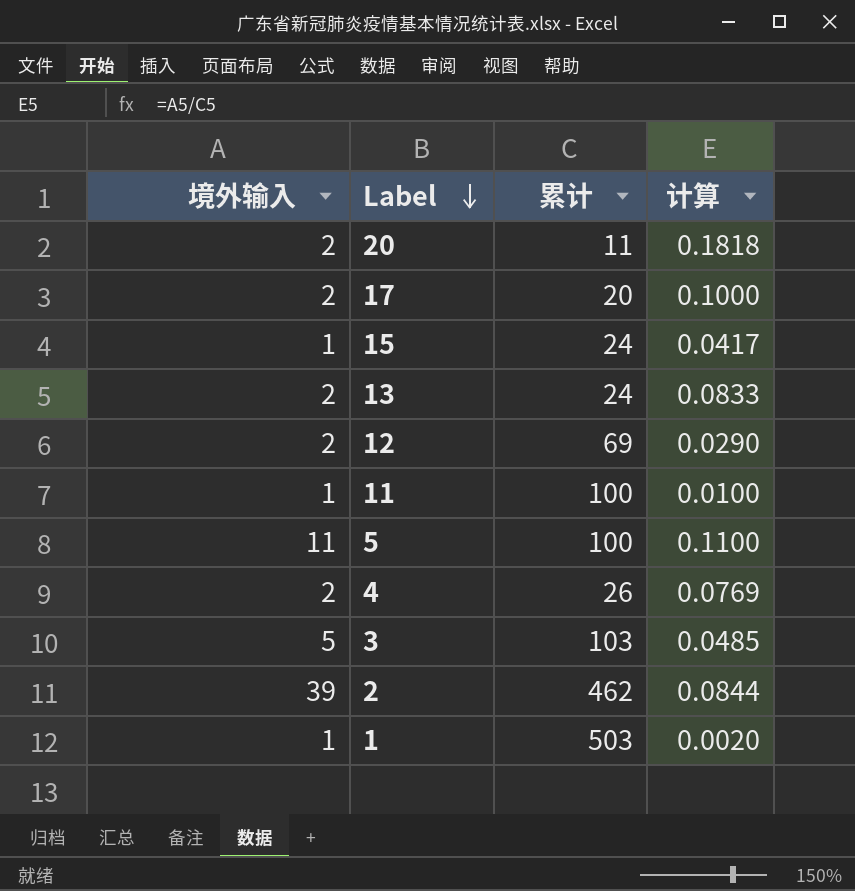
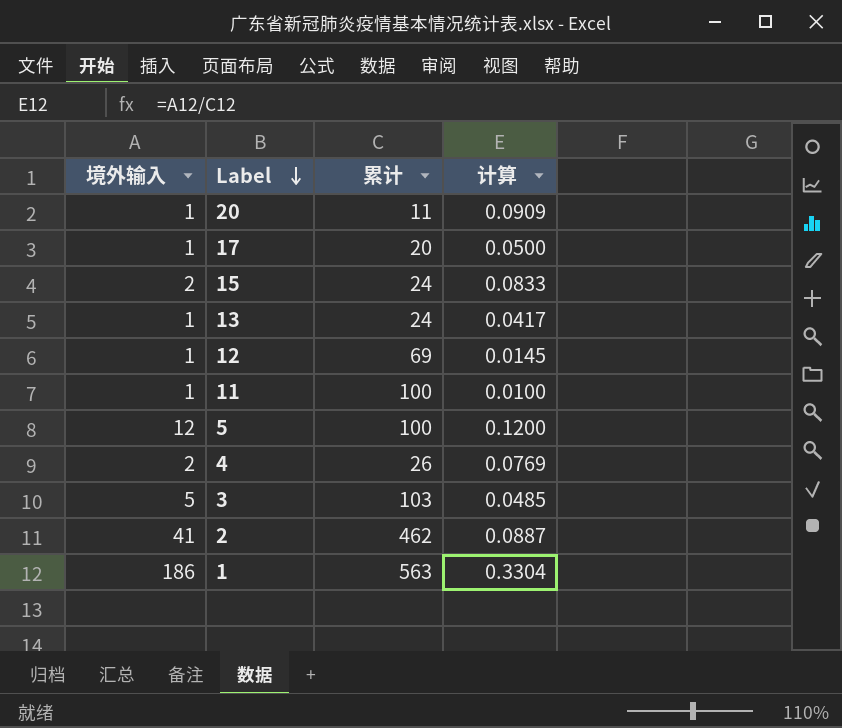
20 | 境外输入: 2 -> 1
20 | 计算: 0.1818 -> 0.0909
17 | 境外输入: 2 -> 1
17 | 计算: 0.1000 -> 0.0500
15 | 境外输入: 1 -> 2
15 | 计算: 0.0417 -> 0.0833
13 | 境外输入: 2 -> 1
13 | 计算: 0.0833 -> 0.0417
12 | 境外输入: 2 -> 1
12 | 计算: 0.0290 -> 0.0145
5 | 境外输入: 11 -> 12
5 | 计算: 0.1100 -> 0.1200
2 | 境外输入: 39 -> 41
2 | 计算: 0.0844 -> 0.0887
1 | 境外输入: 1 -> 186
1 | 累计: 503 -> 563
1 | 计算: 0.0020 -> 0.3304

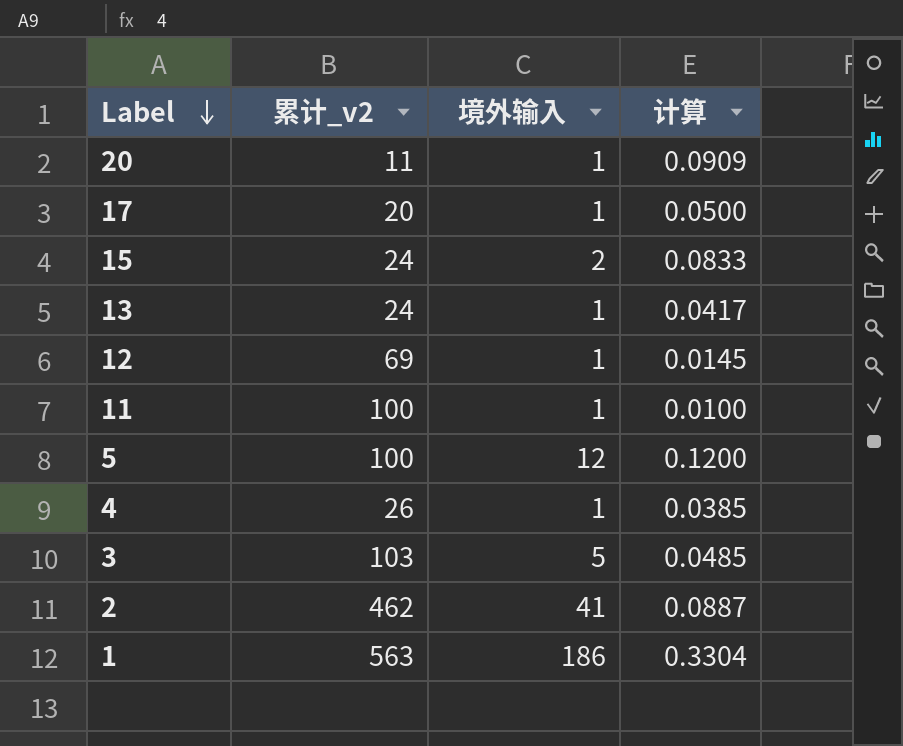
column name: 累计 -> 累计_v2
column 境外输入 | position: 1 -> 3
4 | 境外输入: 2 -> 1
4 | 计算: 0.0769 -> 0.0385

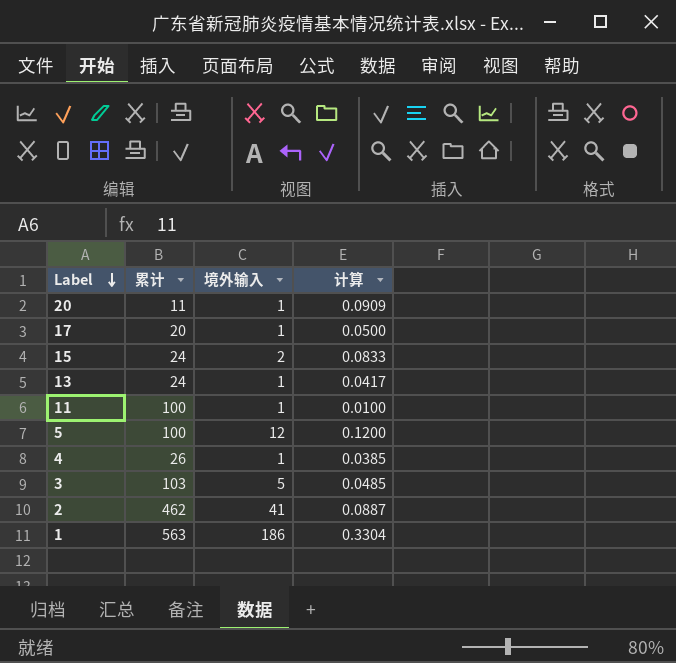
column name: 累计_v2 -> 累计
row 12: 69 | 1 | 0.0145 -> none

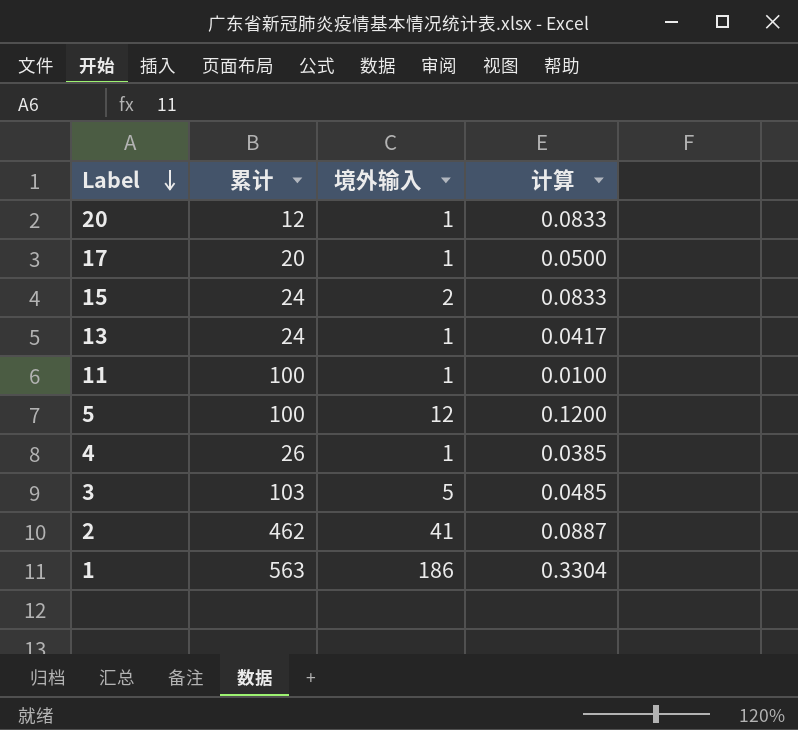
20 | 累计: 11 -> 12
20 | 计算: 0.0909 -> 0.0833

